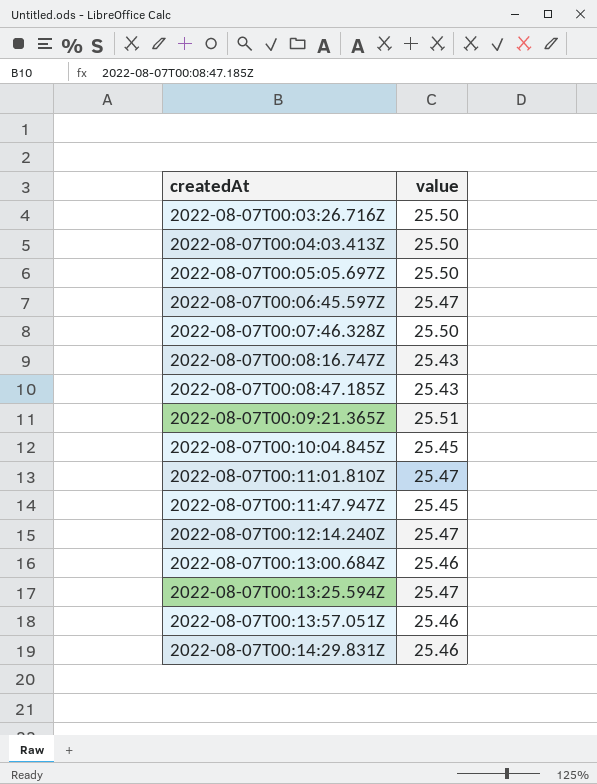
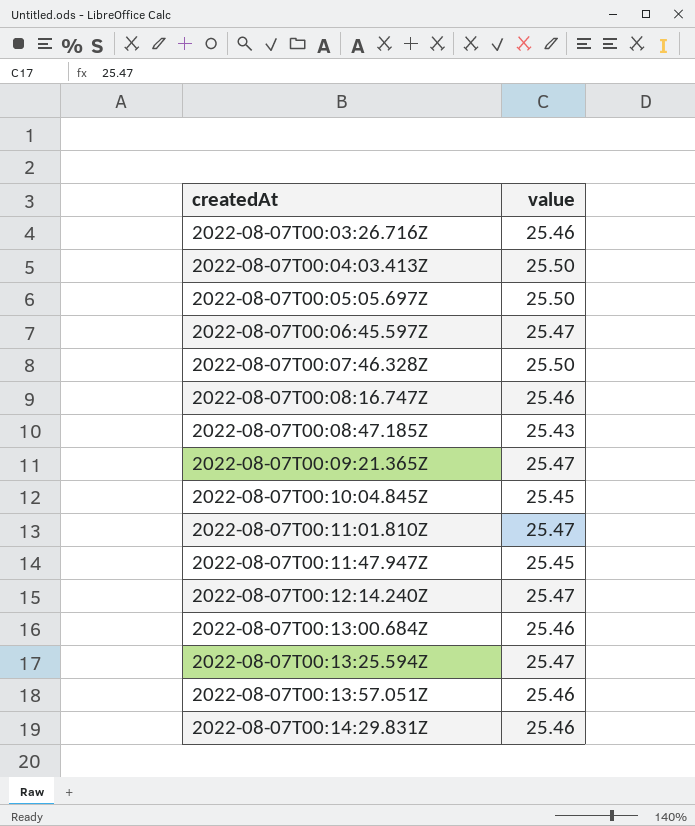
2022-08-07T00:03:26.716Z | value: 25.50 -> 25.46
2022-08-07T00:08:16.747Z | value: 25.43 -> 25.46
2022-08-07T00:09:21.365Z | value: 25.51 -> 25.47

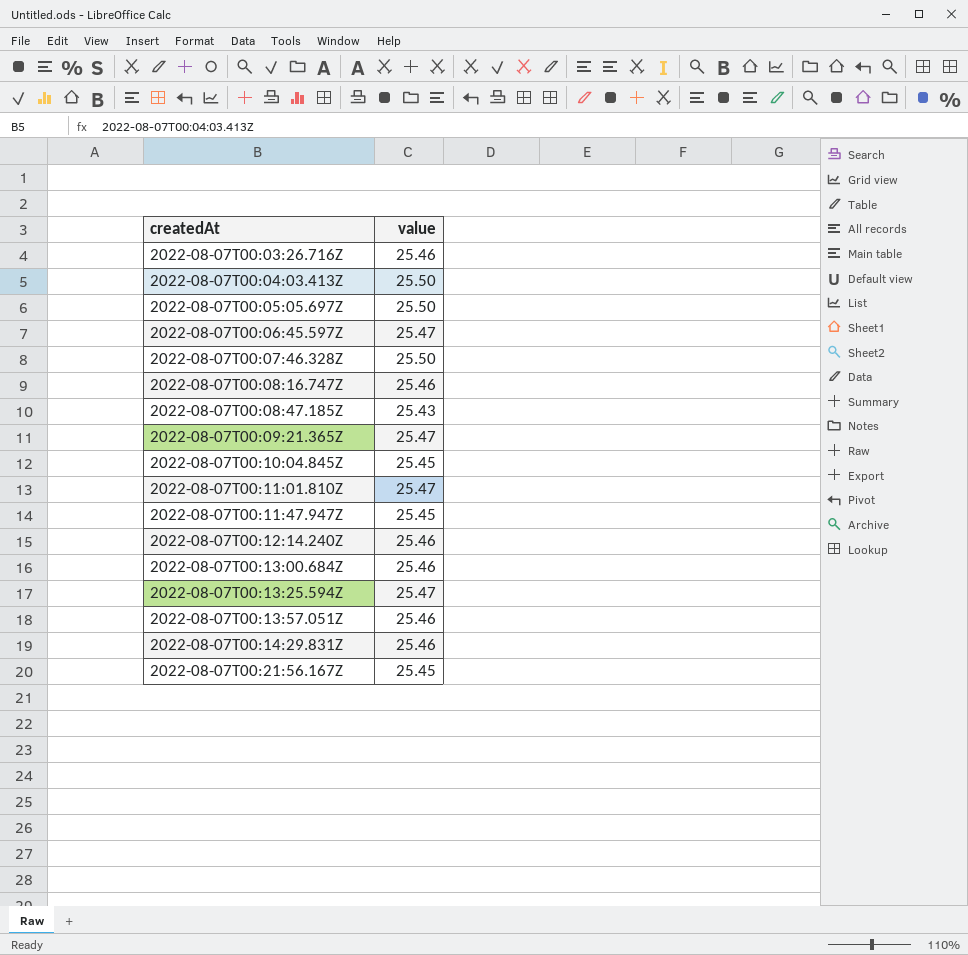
2022-08-07T00:12:14.240Z | value: 25.47 -> 25.46
row 2022-08-07T00:21:56.167Z: none -> 25.45

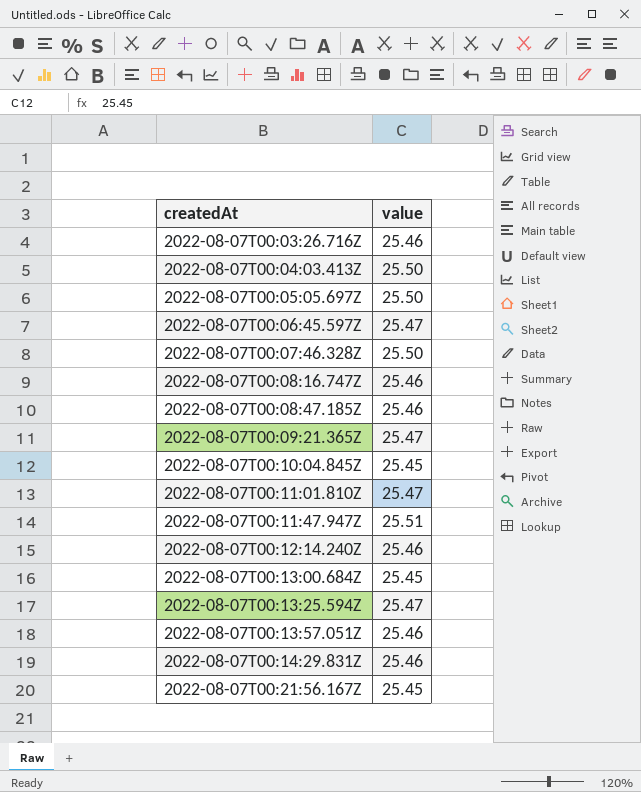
2022-08-07T00:08:47.185Z | value: 25.43 -> 25.46
2022-08-07T00:11:47.947Z | value: 25.45 -> 25.51
2022-08-07T00:13:00.684Z | value: 25.46 -> 25.45

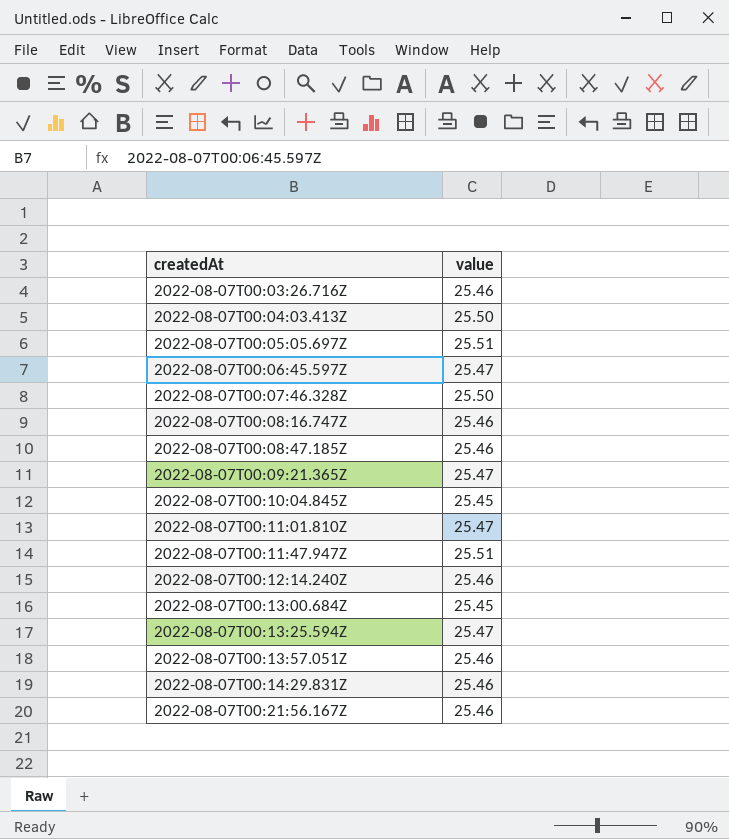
2022-08-07T00:05:05.697Z | value: 25.50 -> 25.51
2022-08-07T00:21:56.167Z | value: 25.45 -> 25.46

